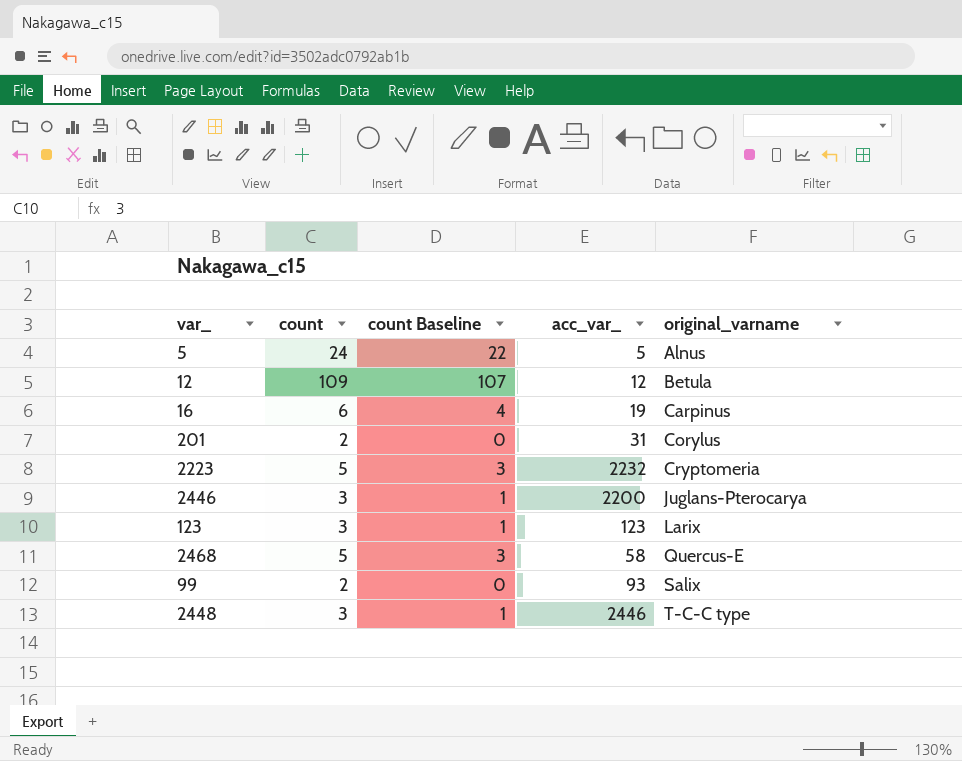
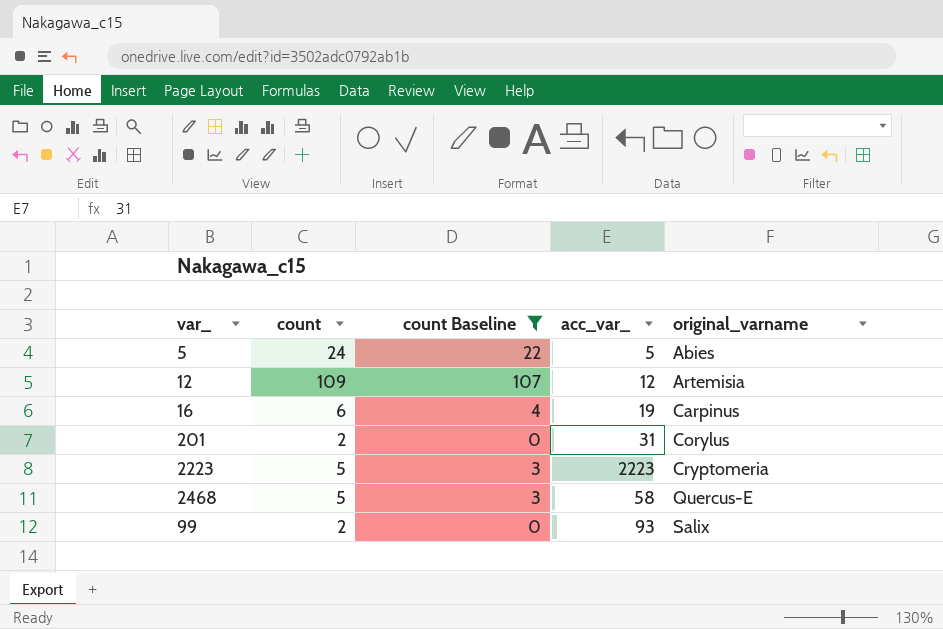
filter: none -> count Baseline != 1
5 | original_varname: Alnus -> Abies
12 | original_varname: Betula -> Artemisia
2223 | acc_var_: 2232 -> 2223

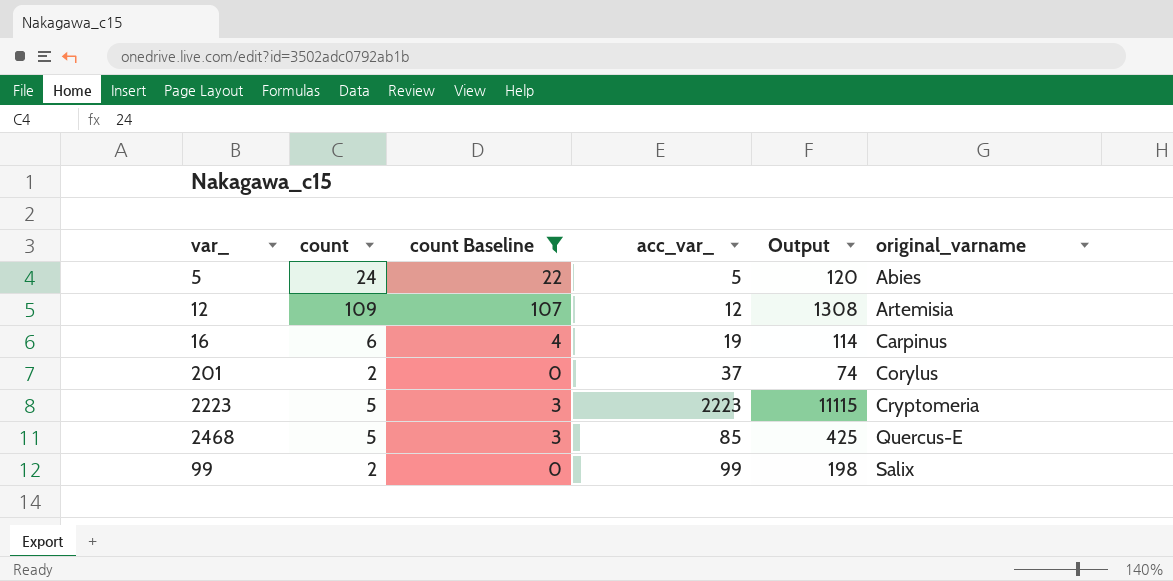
column Output | formula: none -> [count] * [acc_var_]
201 | acc_var_: 31 -> 37
2468 | acc_var_: 58 -> 85
99 | acc_var_: 93 -> 99

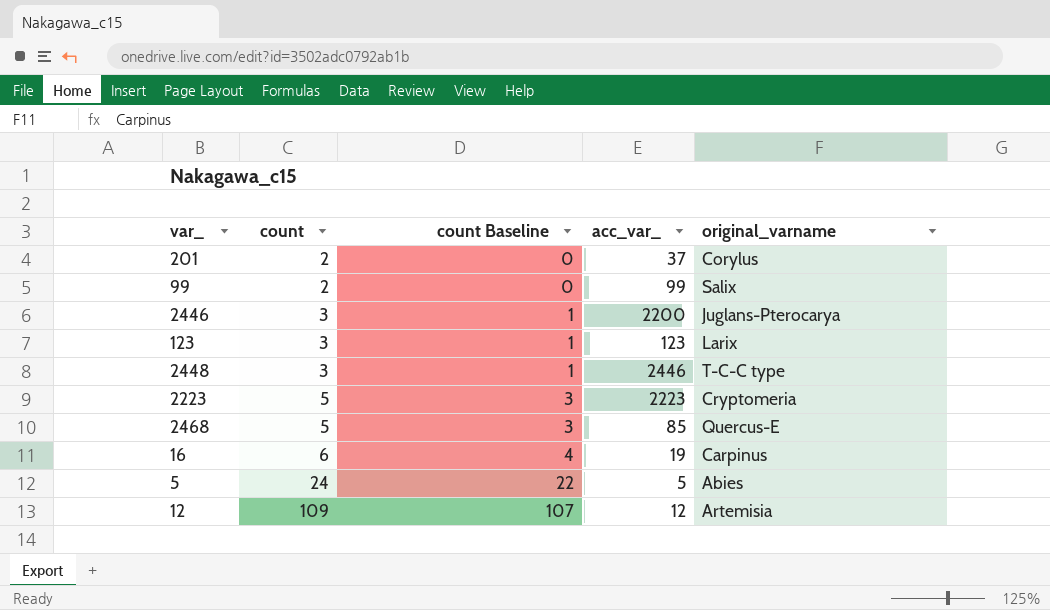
filter: count Baseline != 1 -> none
row order: original_varname ascending -> count ascending
column Output | formula: [count] * [acc_var_] -> none

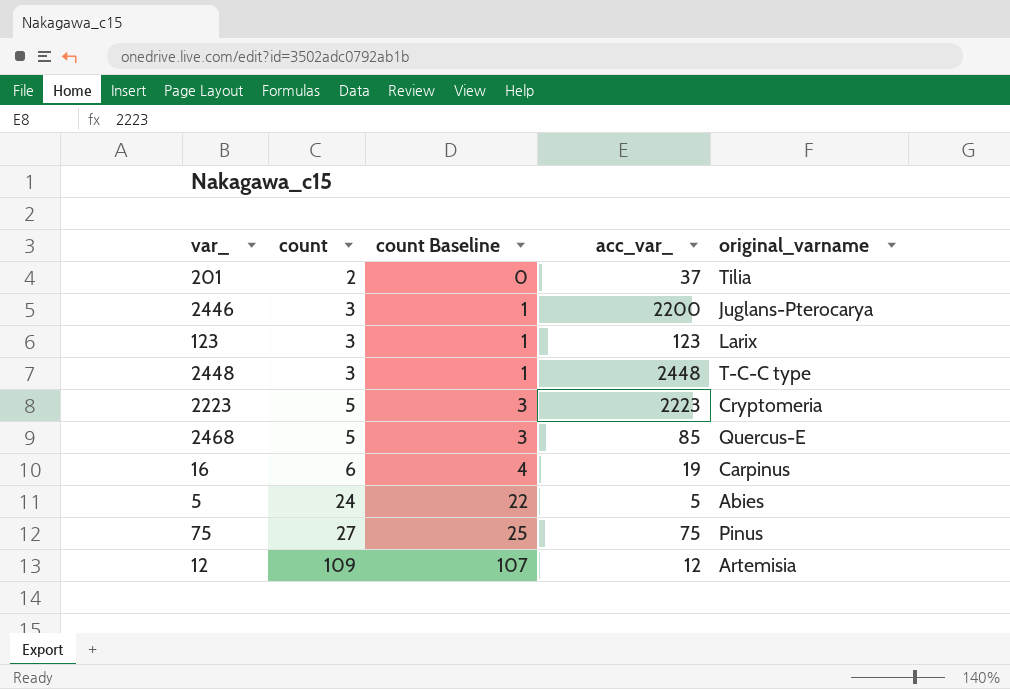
row 99: 2 | 0 | 99 | Salix -> none
201 | original_varname: Corylus -> Tilia
2448 | acc_var_: 2446 -> 2448
row 75: none -> 27 | 25 | 75 | Pinus

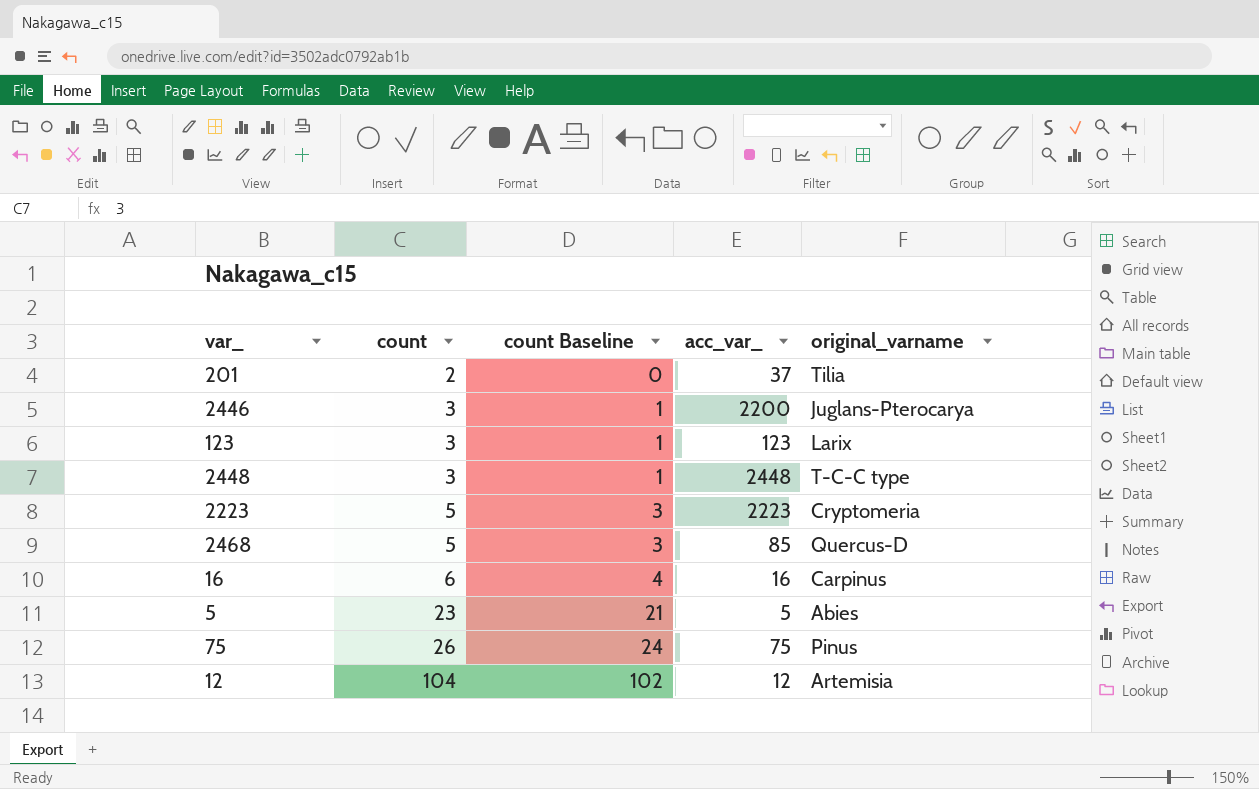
2468 | original_varname: Quercus-E -> Quercus-D
16 | acc_var_: 19 -> 16
5 | count: 24 -> 23
5 | count Baseline: 22 -> 21
75 | count: 27 -> 26
75 | count Baseline: 25 -> 24
12 | count: 109 -> 104
12 | count Baseline: 107 -> 102

